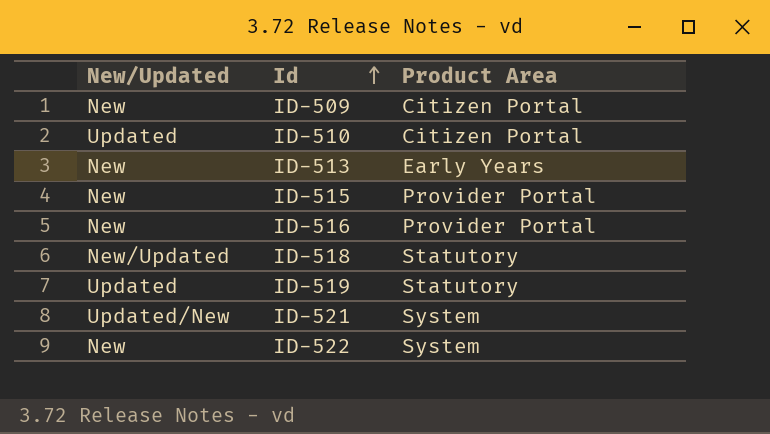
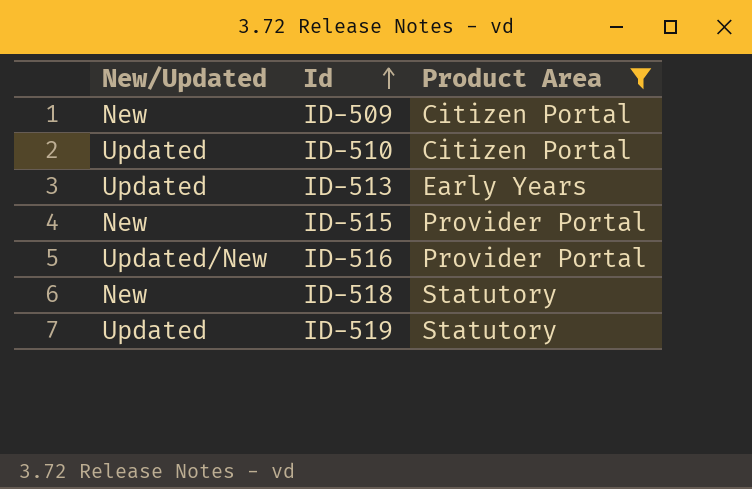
filter: none -> Product Area != System
ID-513 | New/Updated: New -> Updated
ID-516 | New/Updated: New -> Updated/New
ID-518 | New/Updated: New/Updated -> New

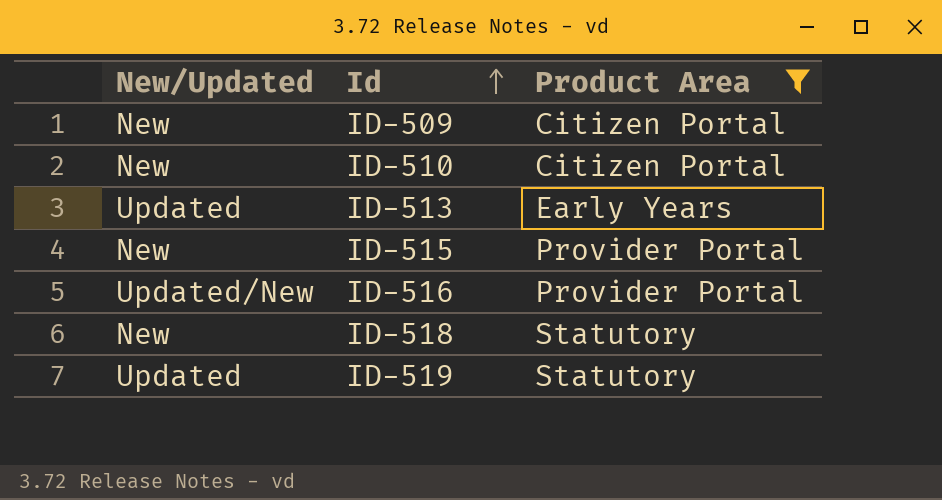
ID-510 | New/Updated: Updated -> New

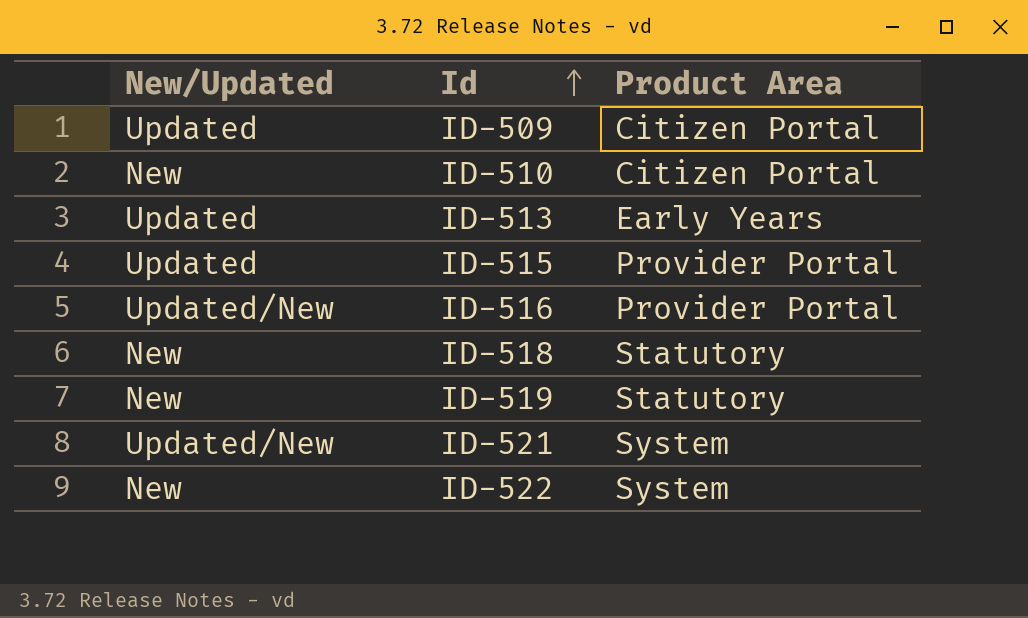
filter: Product Area != System -> none
ID-509 | New/Updated: New -> Updated
ID-515 | New/Updated: New -> Updated
ID-519 | New/Updated: Updated -> New

